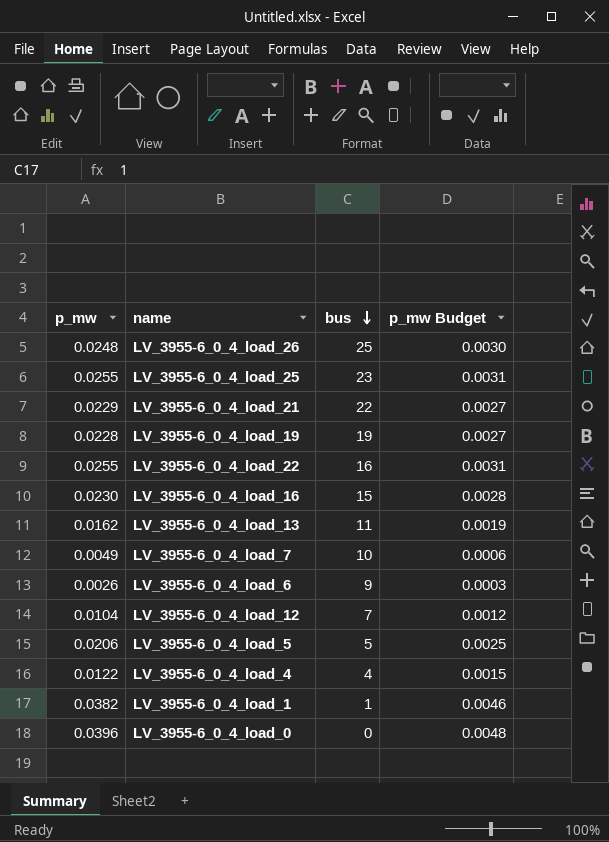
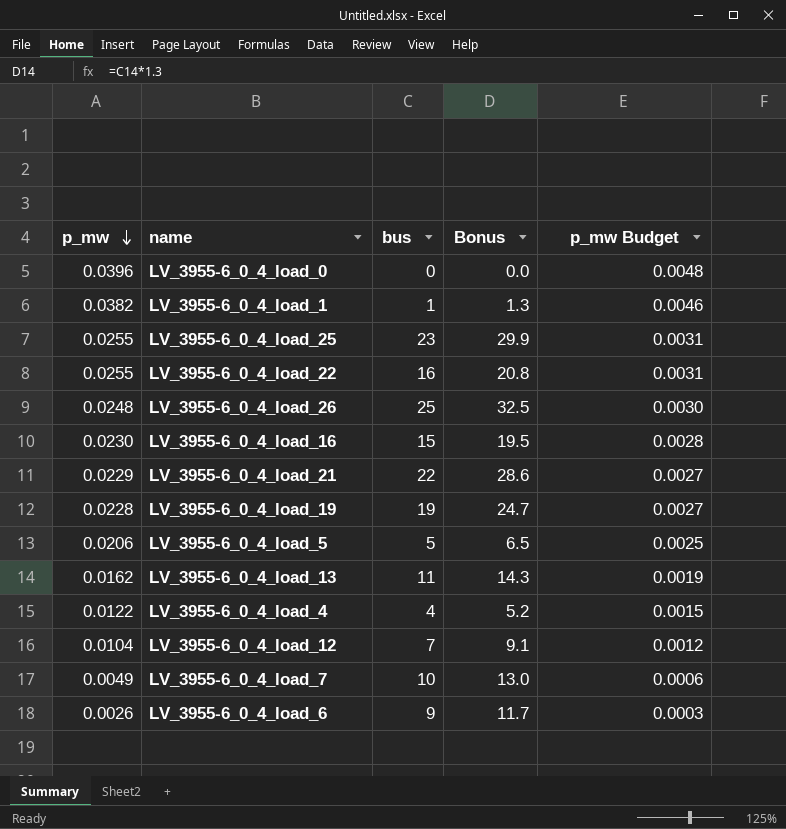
row order: bus descending -> p_mw descending
column Bonus | formula: none -> [bus] * 1.3

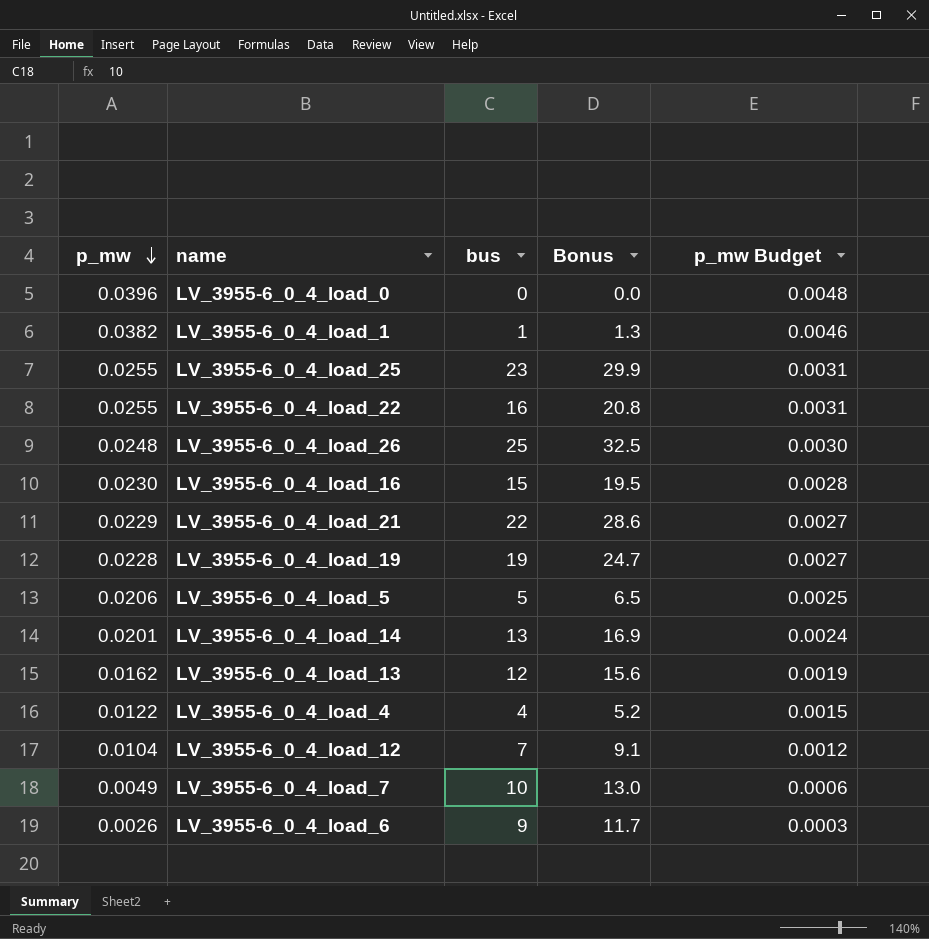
row LV_3955-6_0_4_load_14: none -> 0.0201 | 13 | 16.9 | 0.0024
LV_3955-6_0_4_load_13 | bus: 11 -> 12
LV_3955-6_0_4_load_13 | Bonus: 14.3 -> 15.6

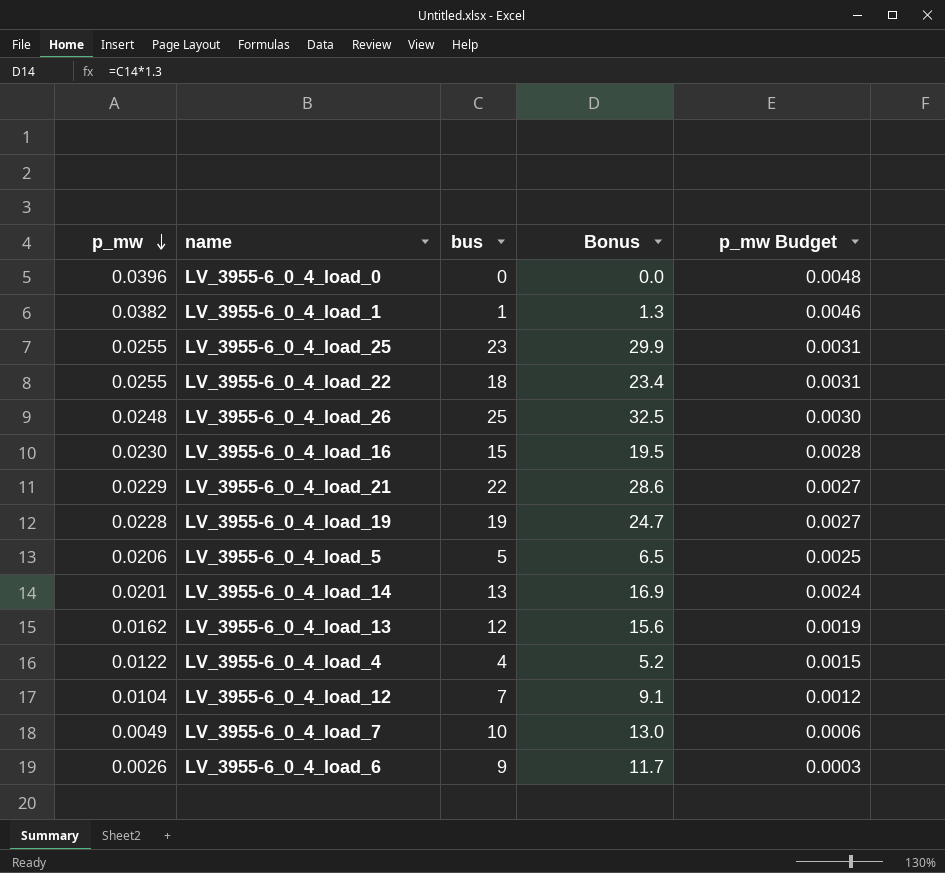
LV_3955-6_0_4_load_22 | bus: 16 -> 18
LV_3955-6_0_4_load_22 | Bonus: 20.8 -> 23.4

